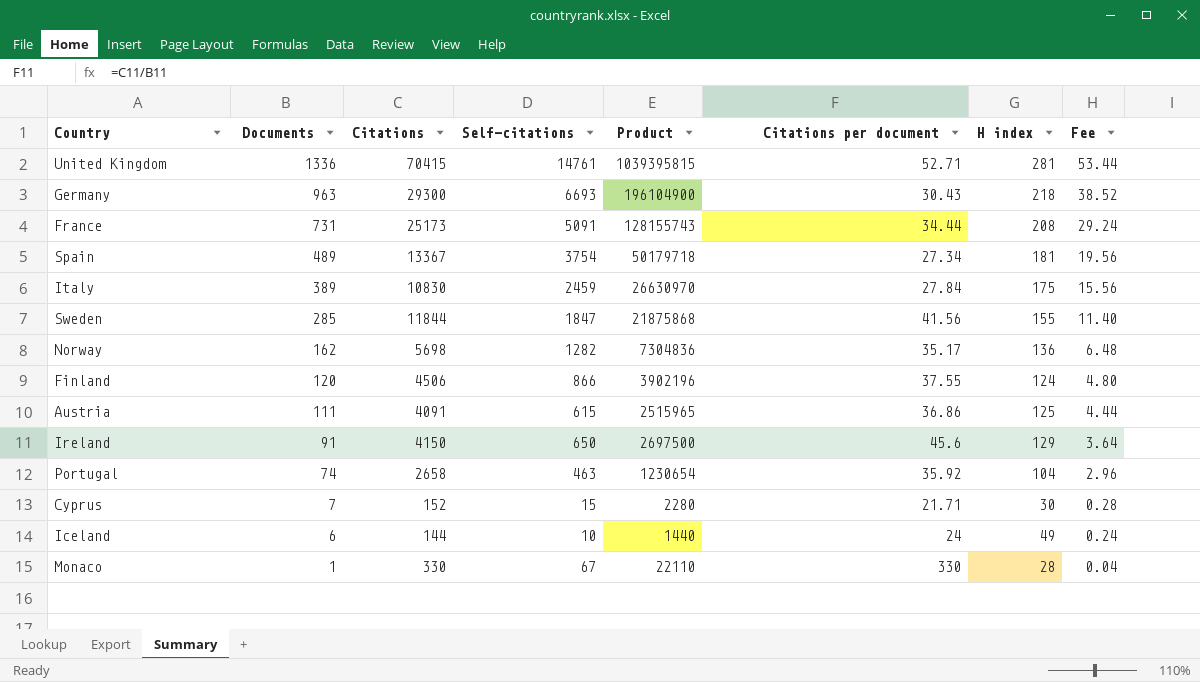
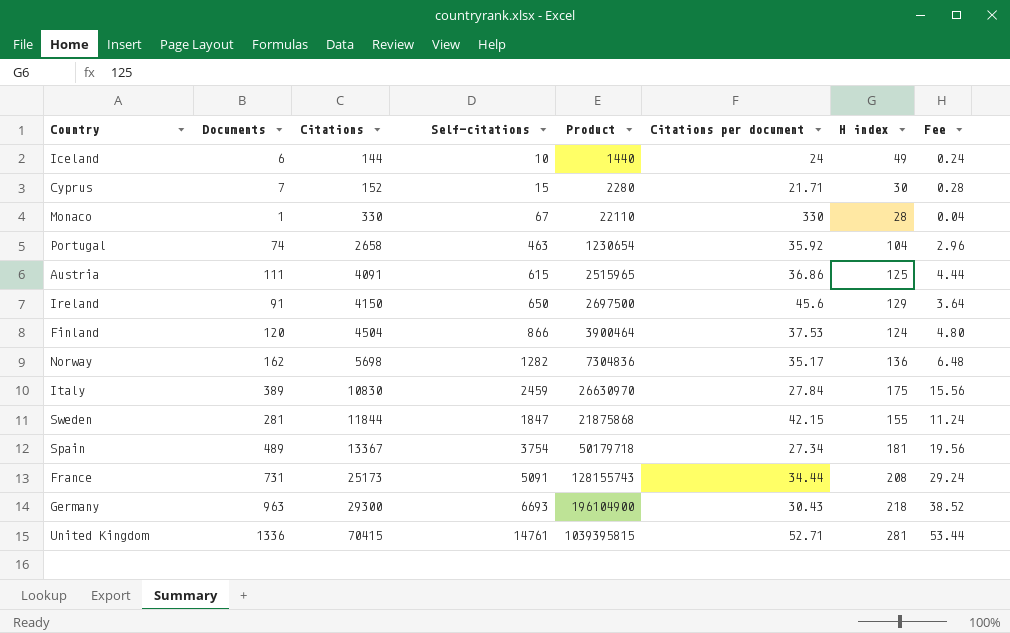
row order: Documents descending -> Citations ascending
Finland | Citations: 4506 -> 4504
Finland | Product: 3902196 -> 3900464
Finland | Citations per document: 37.55 -> 37.53
Sweden | Documents: 285 -> 281
Sweden | Citations per document: 41.56 -> 42.15
Sweden | Fee: 11.40 -> 11.24

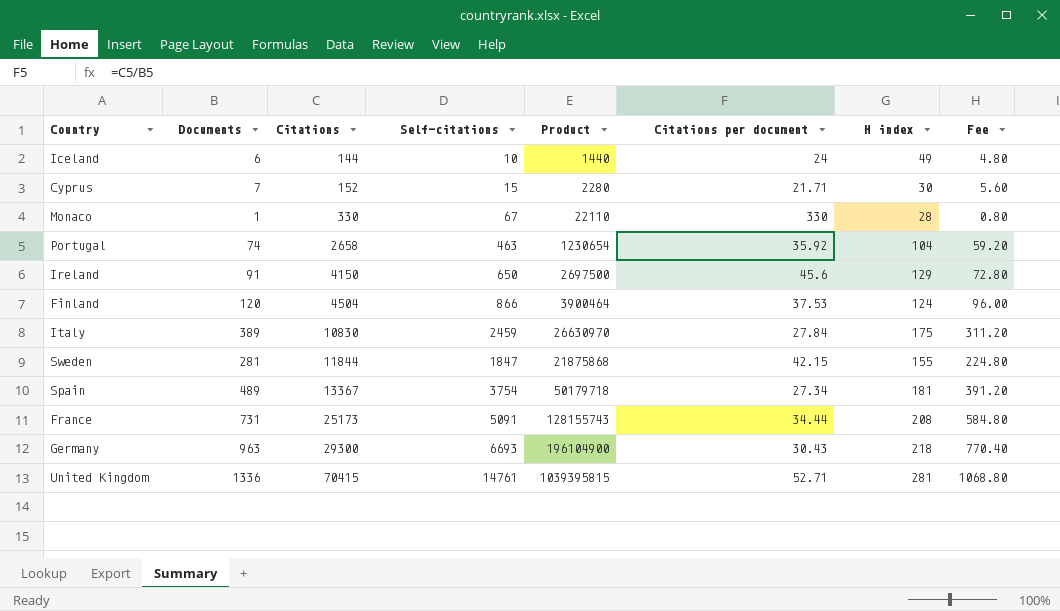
column Fee | formula: [Documents] * 0.04 -> [Documents] * 0.8
row Austria: 111 | 4091 | 615 | 2515965 | 36.86 | 125 | 4.44 -> none
row Norway: 162 | 5698 | 1282 | 7304836 | 35.17 | 136 | 6.48 -> none

